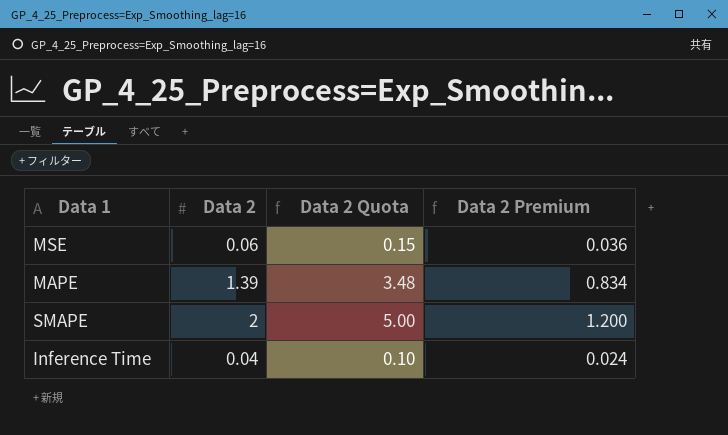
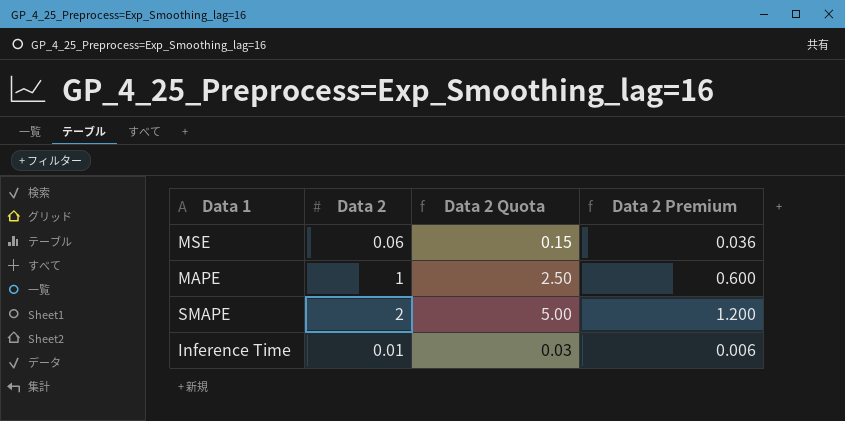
MAPE | Data 2: 1.39 -> 1
MAPE | Data 2 Quota: 3.48 -> 2.50
MAPE | Data 2 Premium: 0.834 -> 0.600
Inference Time | Data 2: 0.04 -> 0.01
Inference Time | Data 2 Quota: 0.10 -> 0.03
Inference Time | Data 2 Premium: 0.024 -> 0.006

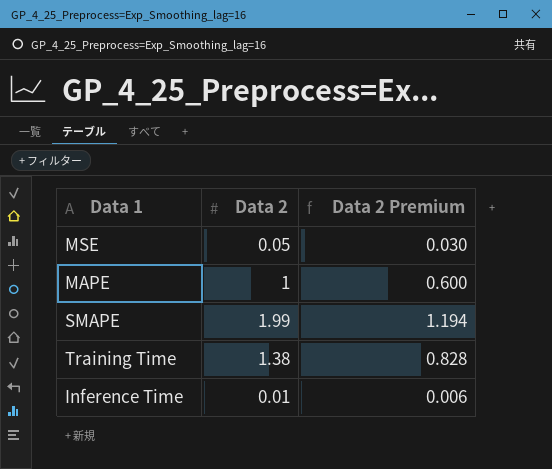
column Data 2 Quota | formula: [Data 2] * 2.5 -> none
MSE | Data 2: 0.06 -> 0.05
MSE | Data 2 Premium: 0.036 -> 0.030
SMAPE | Data 2: 2 -> 1.99
SMAPE | Data 2 Premium: 1.200 -> 1.194
row Training Time: none -> 1.38 | 0.828

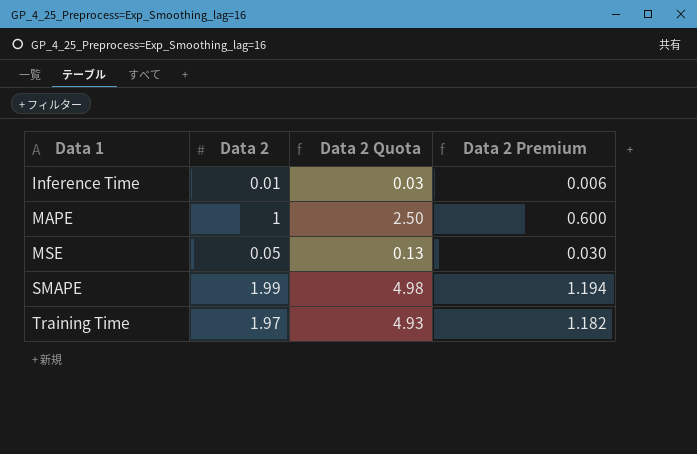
row order: none -> Data 1 ascending
column Data 2 Quota | formula: none -> [Data 2] * 2.5
Training Time | Data 2: 1.38 -> 1.97
Training Time | Data 2 Premium: 0.828 -> 1.182

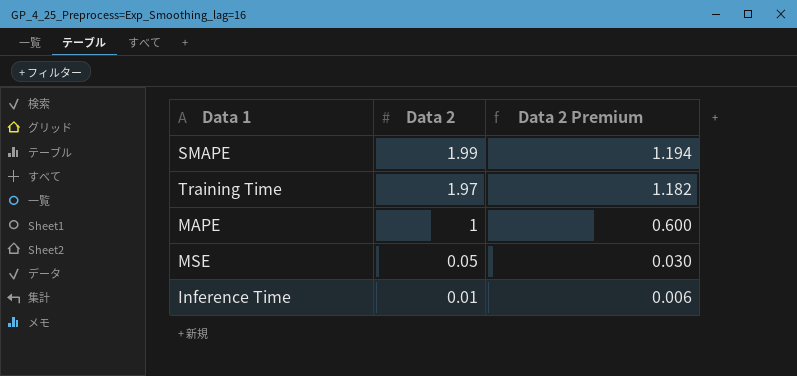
row order: Data 1 ascending -> Data 2 descending
column Data 2 Quota | formula: [Data 2] * 2.5 -> none

